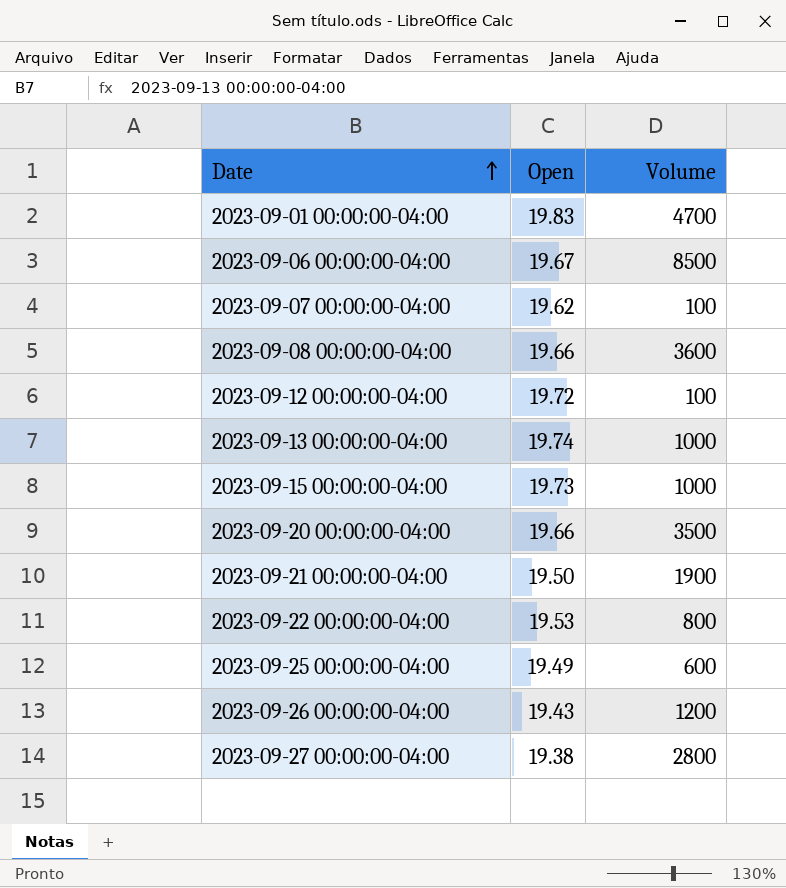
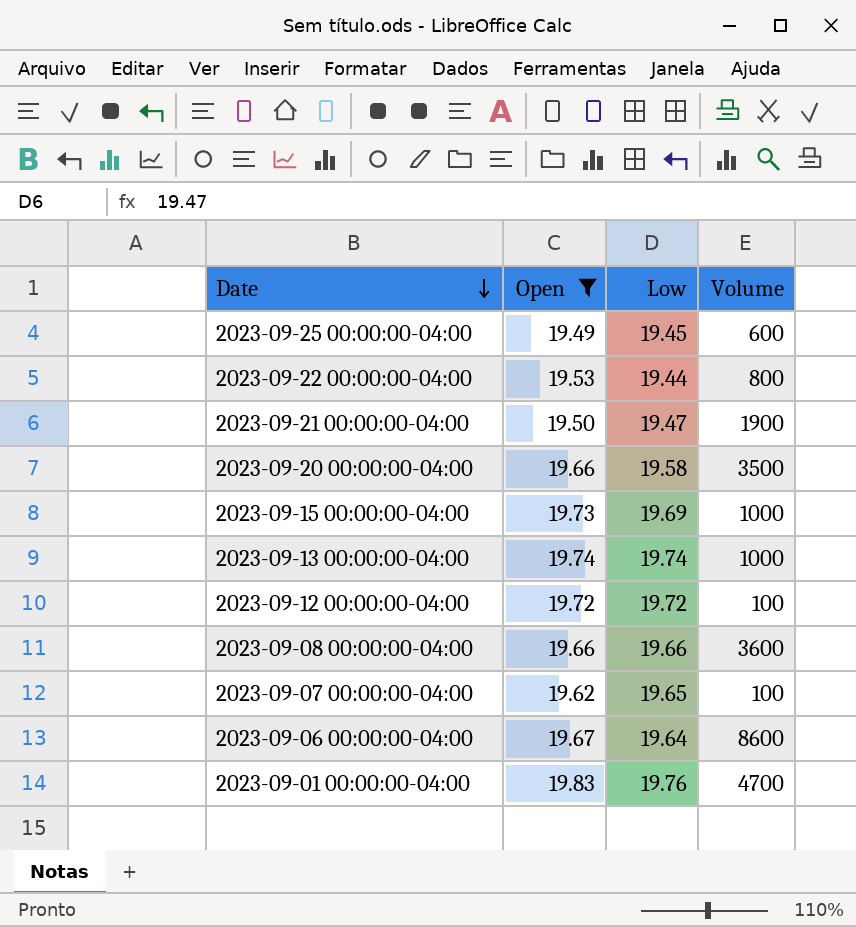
filter: none -> Open >= 19.49
row order: Date ascending -> Date descending
column Low | position: none -> 3
2023-09-06 00:00:00-04:00 | Volume: 8500 -> 8600

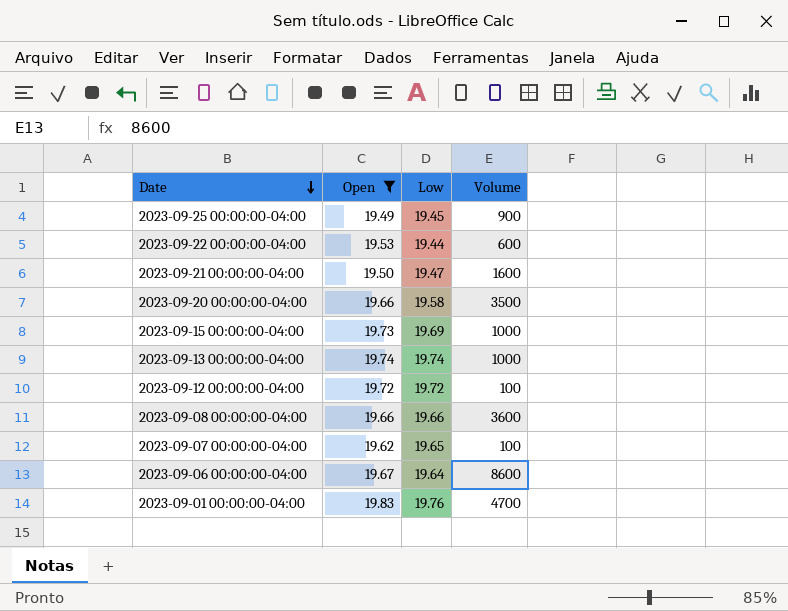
2023-09-25 00:00:00-04:00 | Volume: 600 -> 900
2023-09-22 00:00:00-04:00 | Volume: 800 -> 600
2023-09-21 00:00:00-04:00 | Volume: 1900 -> 1600

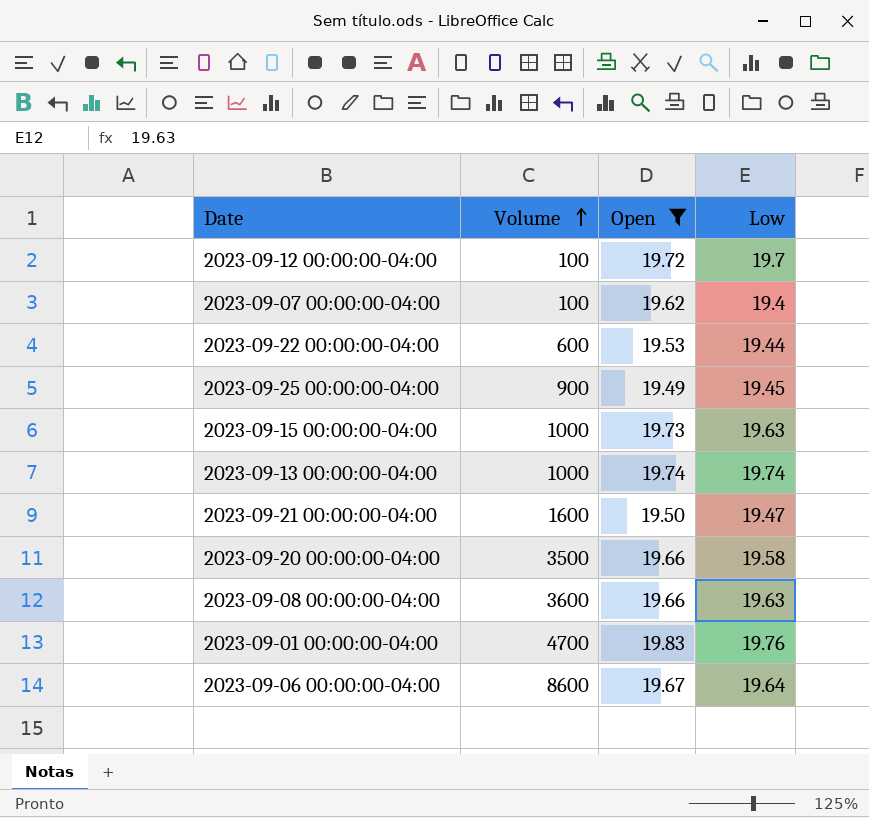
row order: Date descending -> Volume ascending
column Volume | position: 4 -> 2
2023-09-12 00:00:00-04:00 | Low: 19.72 -> 19.7
2023-09-07 00:00:00-04:00 | Low: 19.65 -> 19.4
2023-09-15 00:00:00-04:00 | Low: 19.69 -> 19.63
2023-09-08 00:00:00-04:00 | Low: 19.66 -> 19.63

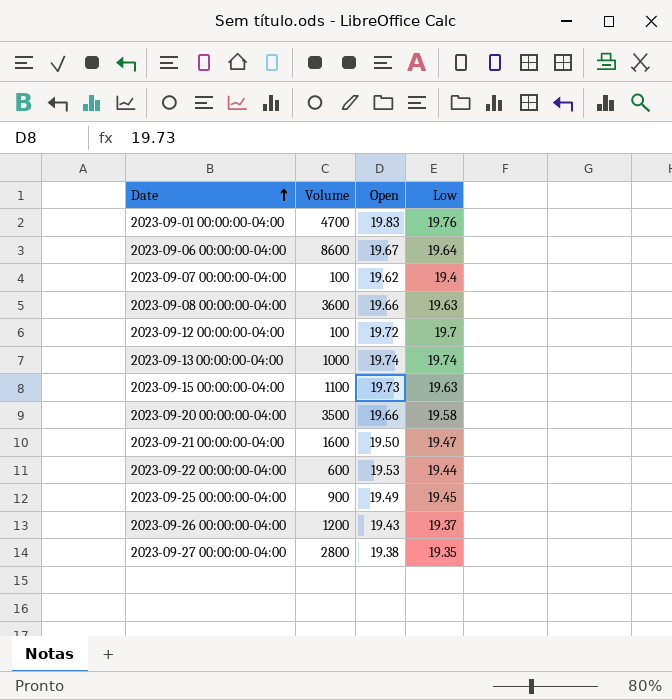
filter: Open >= 19.49 -> none
row order: Volume ascending -> Date ascending
2023-09-15 00:00:00-04:00 | Volume: 1000 -> 1100

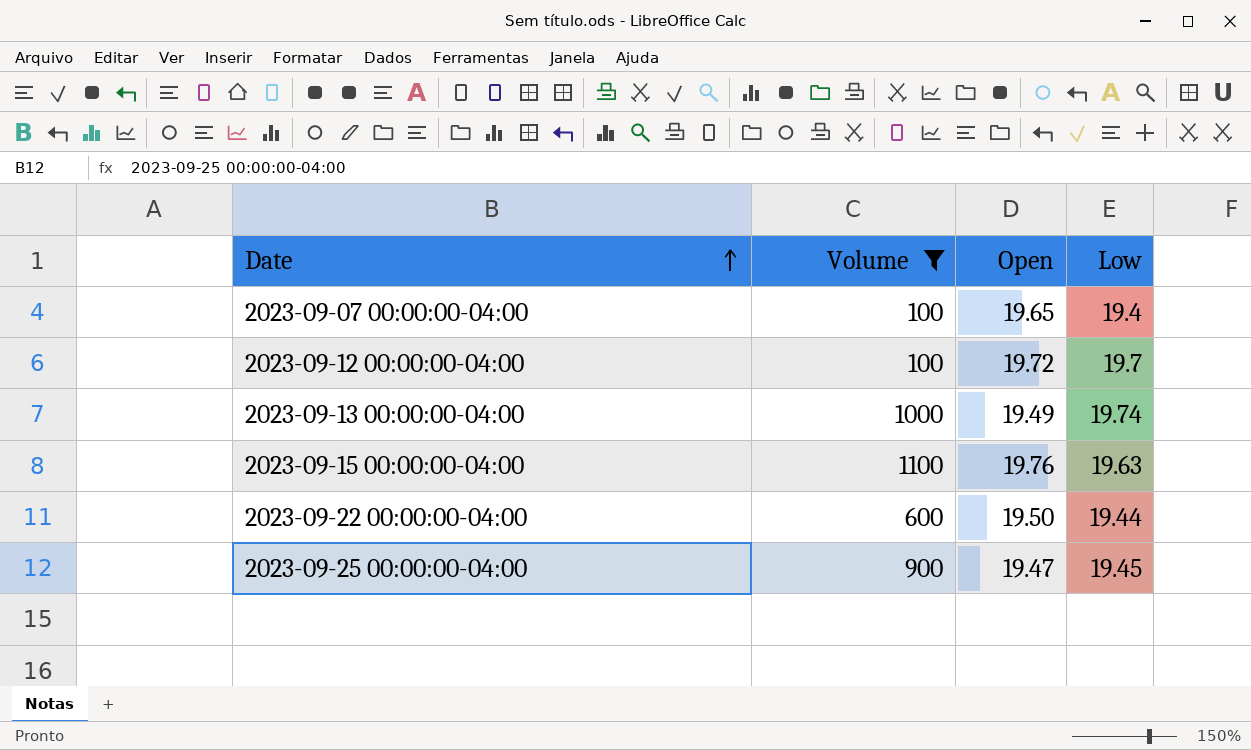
filter: none -> Volume <= 1100
2023-09-07 00:00:00-04:00 | Open: 19.62 -> 19.65
2023-09-13 00:00:00-04:00 | Open: 19.74 -> 19.49
2023-09-15 00:00:00-04:00 | Open: 19.73 -> 19.76
2023-09-22 00:00:00-04:00 | Open: 19.53 -> 19.50
2023-09-25 00:00:00-04:00 | Open: 19.49 -> 19.47

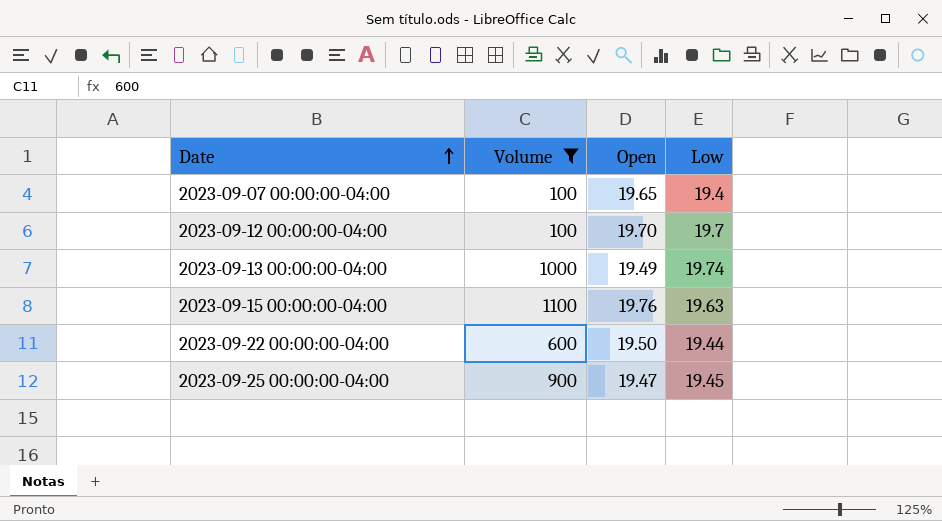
2023-09-12 00:00:00-04:00 | Open: 19.72 -> 19.70

